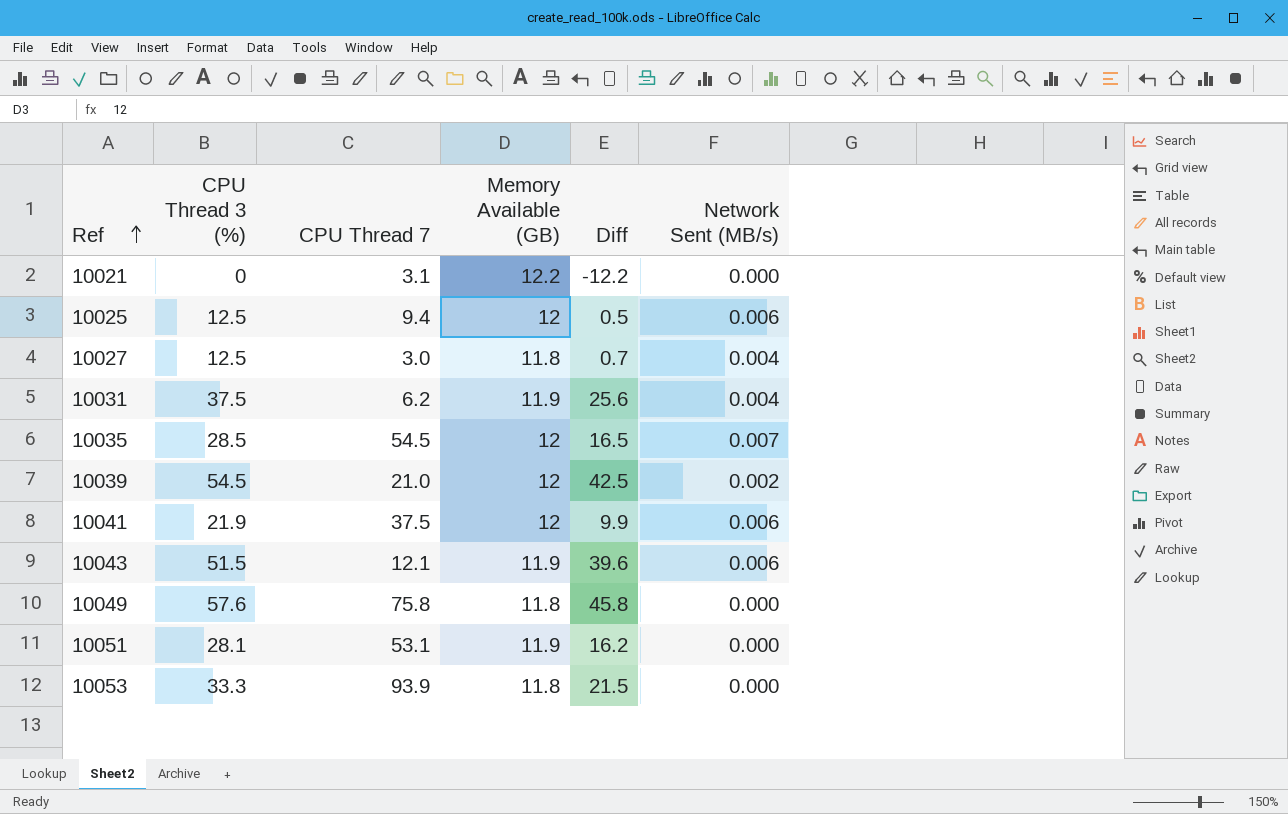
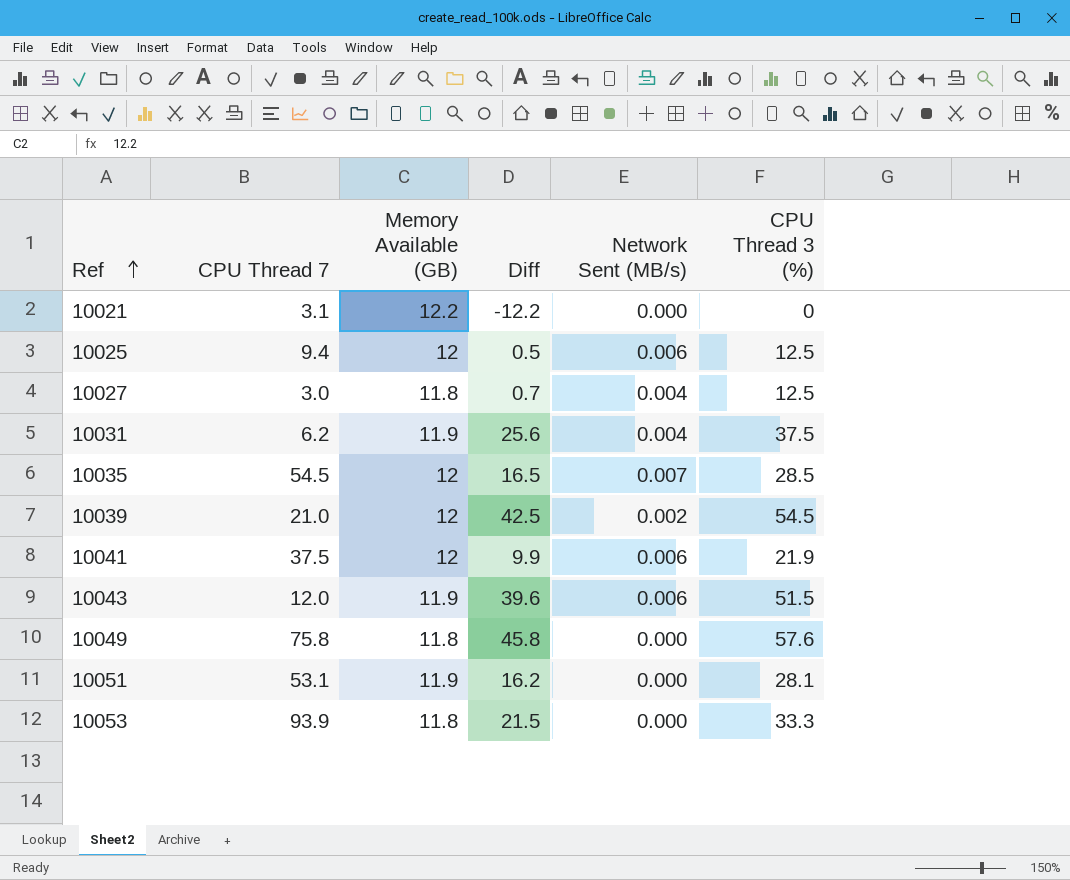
column CPU Thread 3 (%) | position: 2 -> 6
10043 | CPU Thread 7: 12.1 -> 12.0

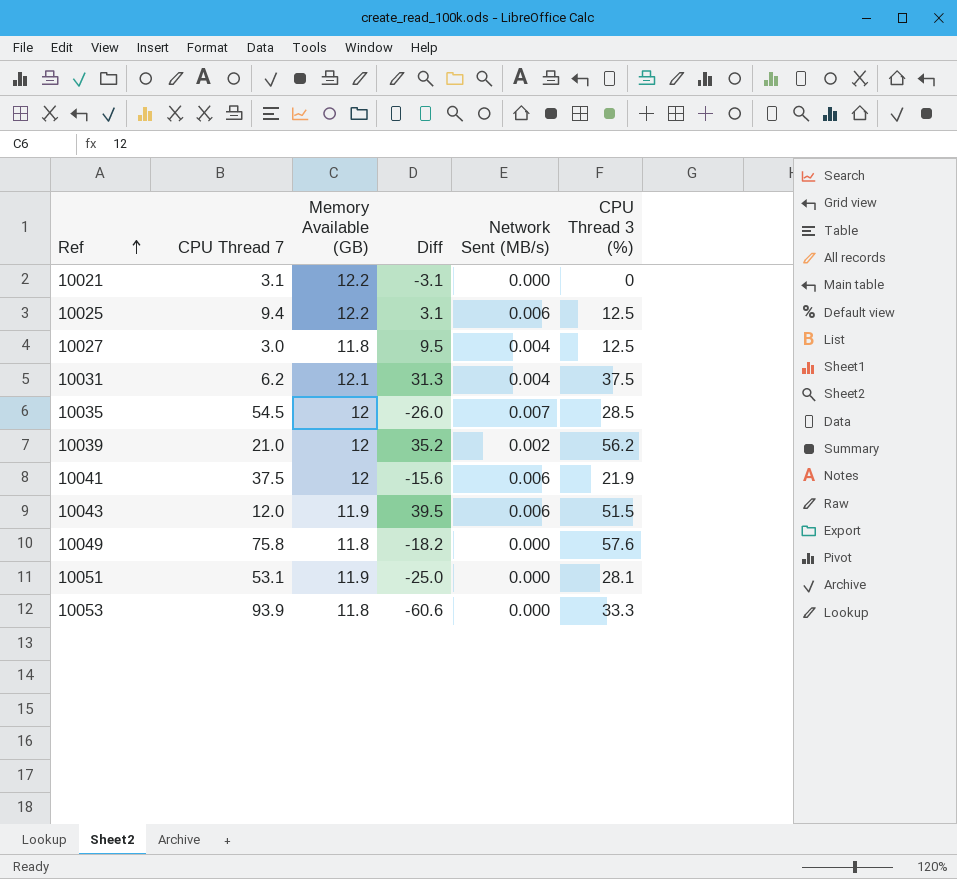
column Diff | formula: [CPU Thread 3 (%)] - [Memory Available (GB)] -> [CPU Thread 3 (%)] - [CPU Thread 7]
10025 | Memory Available (GB): 12 -> 12.2
10031 | Memory Available (GB): 11.9 -> 12.1
10039 | CPU Thread 3 (%): 54.5 -> 56.2

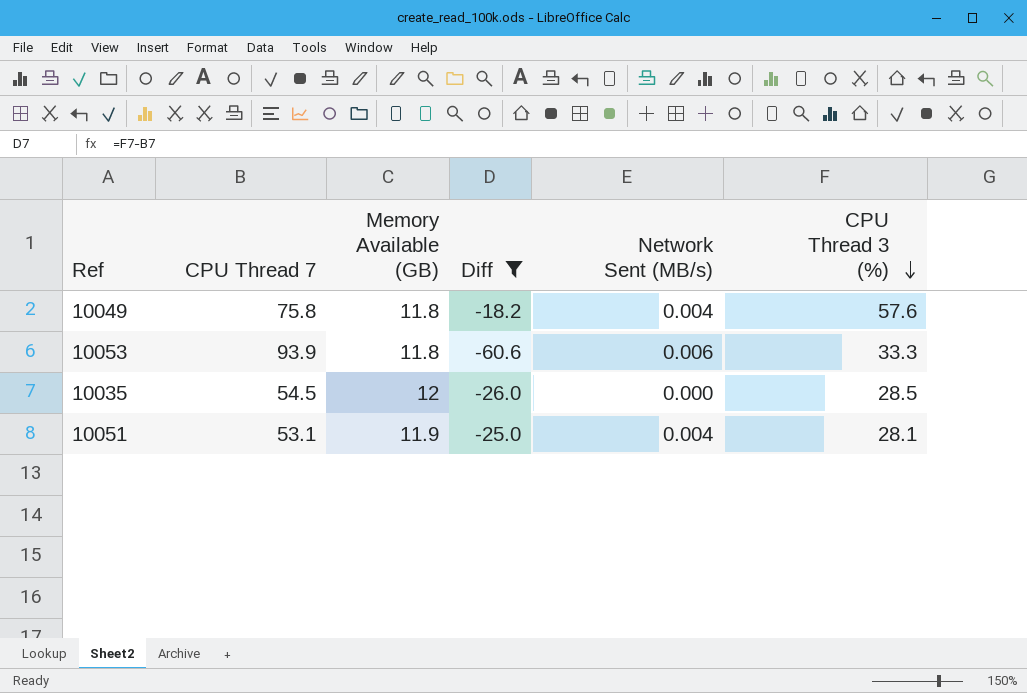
filter: none -> Diff <= -18.2
row order: Ref ascending -> CPU Thread 3 (%) descending
10049 | Network Sent (MB/s): 0.000 -> 0.004
10053 | Network Sent (MB/s): 0.000 -> 0.006
10035 | Network Sent (MB/s): 0.007 -> 0.000
10051 | Network Sent (MB/s): 0.000 -> 0.004

